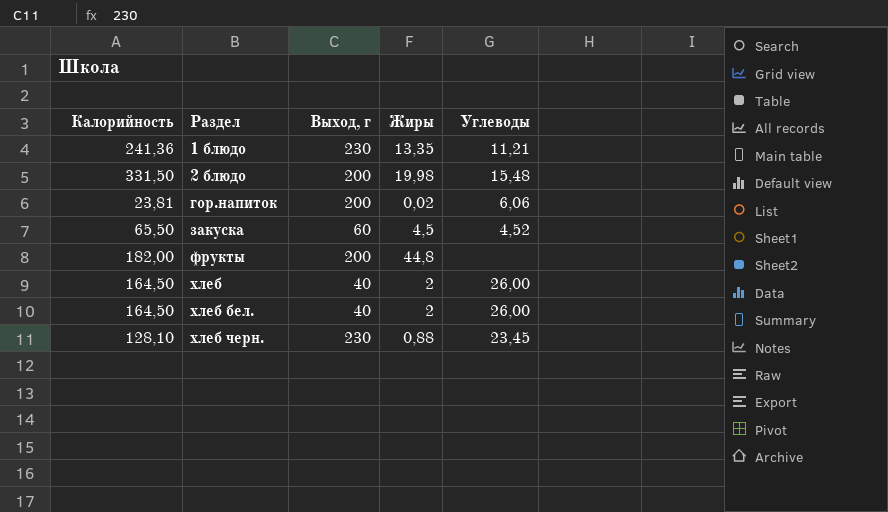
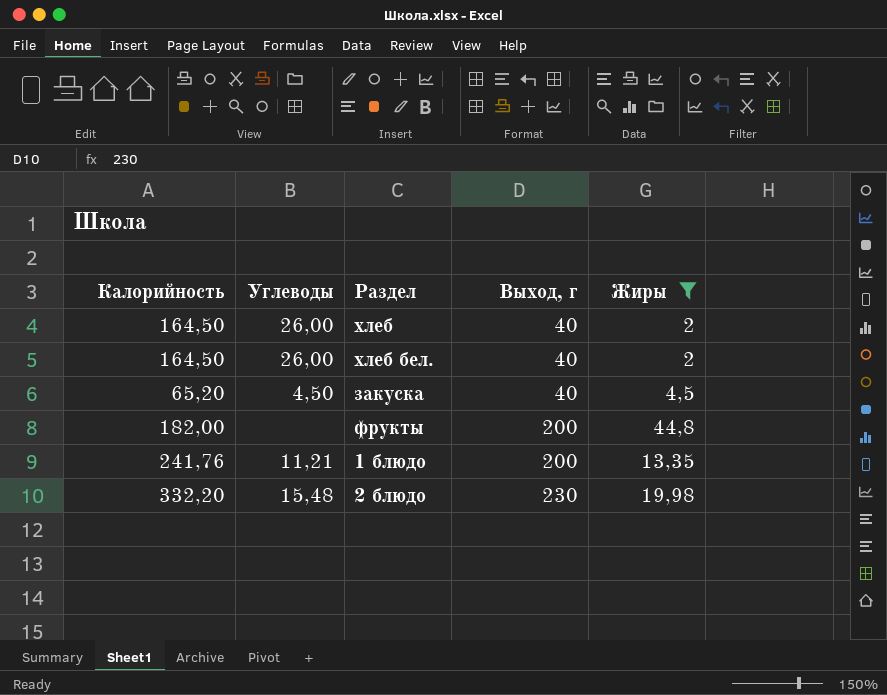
filter: none -> Жиры >= 2
row order: Раздел ascending -> Выход, г ascending
column Углеводы | position: 5 -> 2
закуска | Калорийность: 65,50 -> 65,20
закуска | Углеводы: 4,52 -> 4,50
закуска | Выход, г: 60 -> 40
1 блюдо | Калорийность: 241,36 -> 241,76
1 блюдо | Выход, г: 230 -> 200
2 блюдо | Калорийность: 331,50 -> 332,20
2 блюдо | Выход, г: 200 -> 230

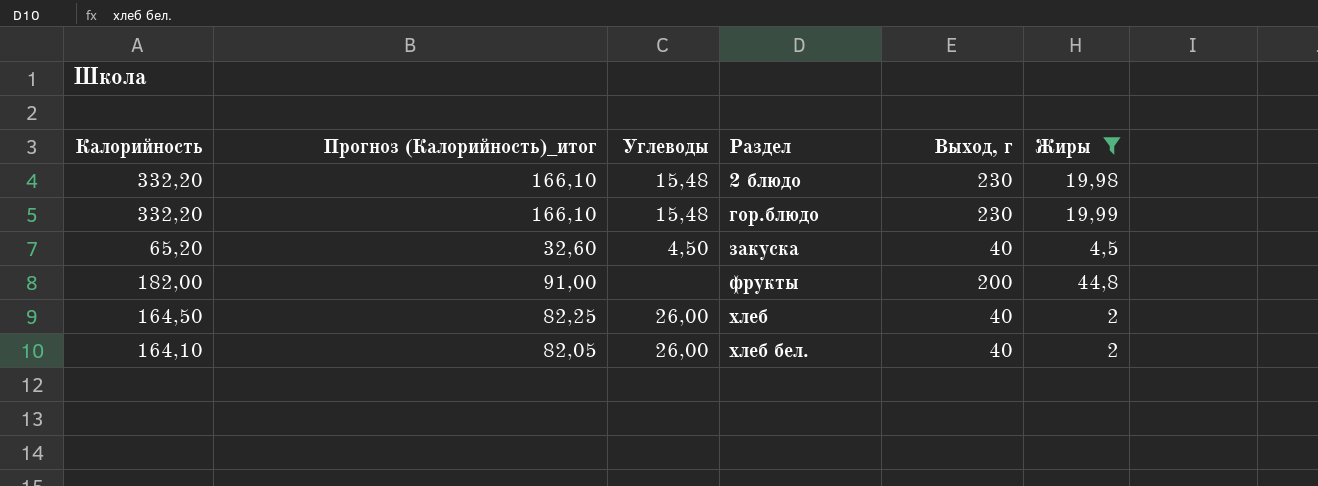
row order: Выход, г ascending -> Раздел ascending
column Прогноз (Калорийность)_итог | formula: none -> [Калорийность] * 0,5
row 1 блюдо: 241,76 | 11,21 | 200 | 13,35 -> none
row гор.блюдо: none -> 332,20 | 166,10 | 15,48 | 230 | 19,99
хлеб бел. | Калорийность: 164,50 -> 164,10

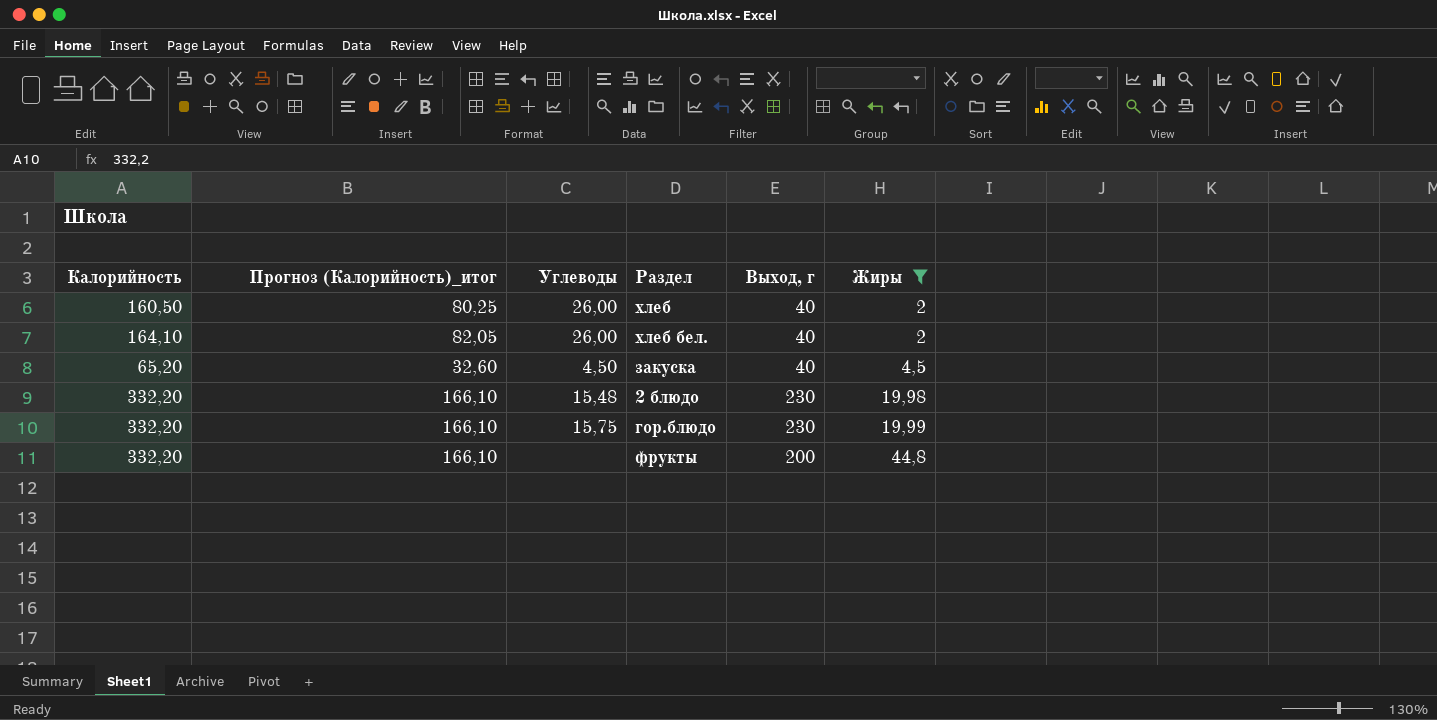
row order: Раздел ascending -> Жиры ascending
хлеб | Калорийность: 164,50 -> 160,50
хлеб | Прогноз (Калорийность)_итог: 82,25 -> 80,25
гор.блюдо | Углеводы: 15,48 -> 15,75
фрукты | Калорийность: 182,00 -> 332,20
фрукты | Прогноз (Калорийность)_итог: 91,00 -> 166,10

